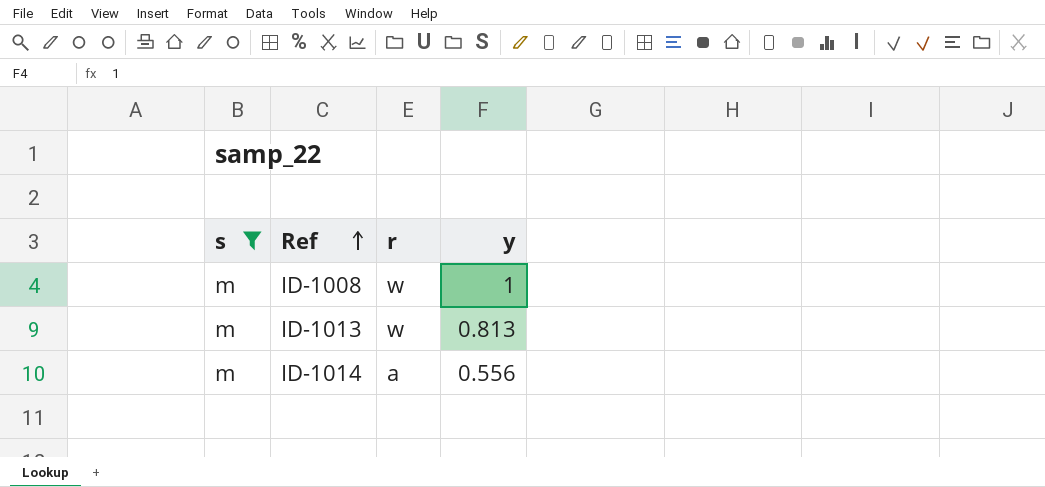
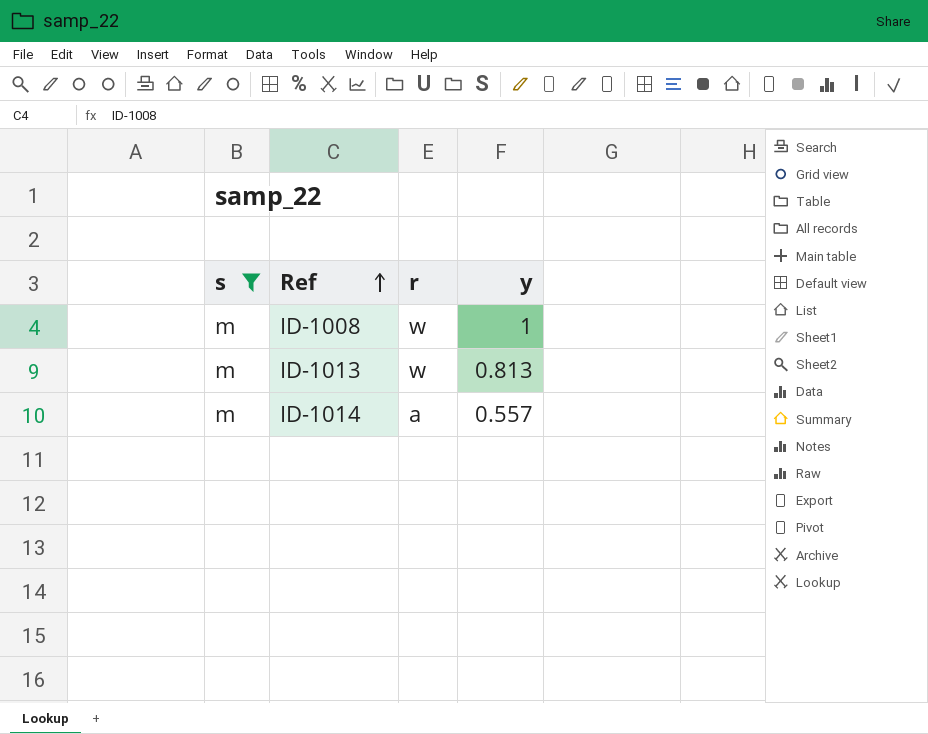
ID-1014 | y: 0.556 -> 0.557

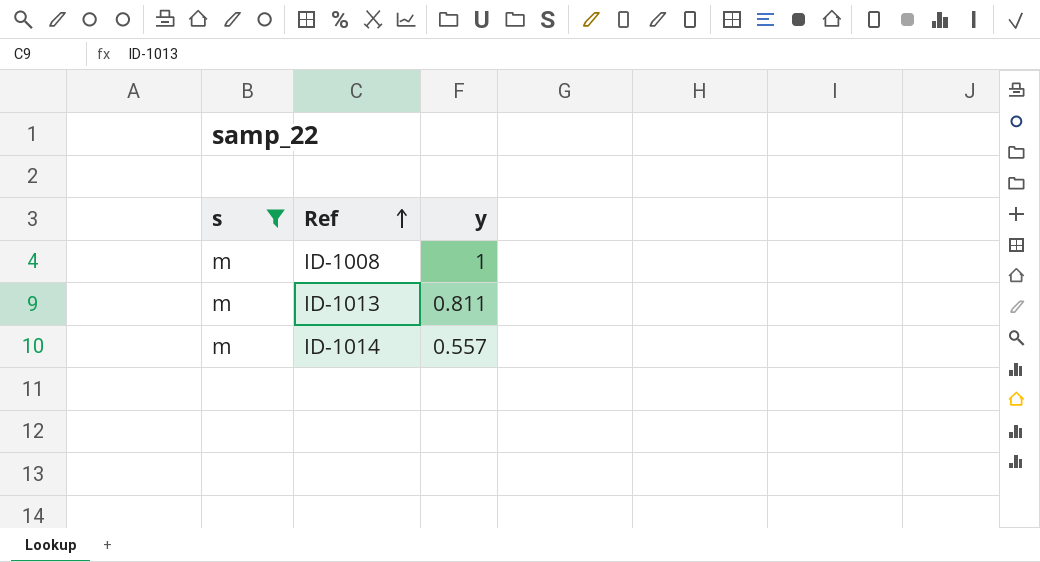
column r | position: 3 -> none
ID-1013 | y: 0.813 -> 0.811

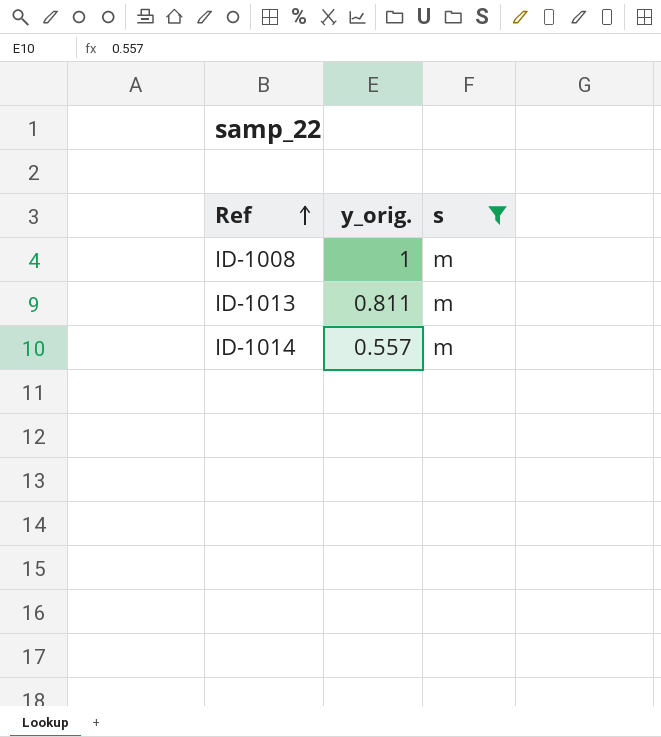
column name: y -> y_orig.
column s | position: 1 -> 3

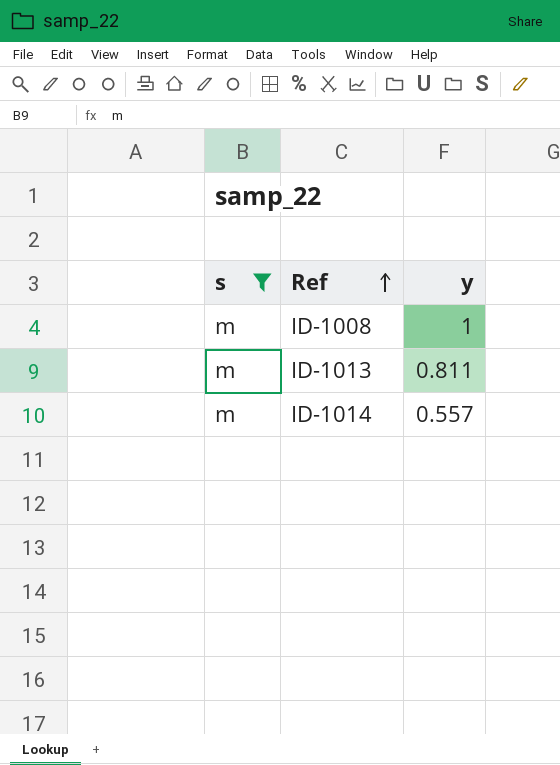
column s | position: 3 -> 1
column name: y_orig. -> y

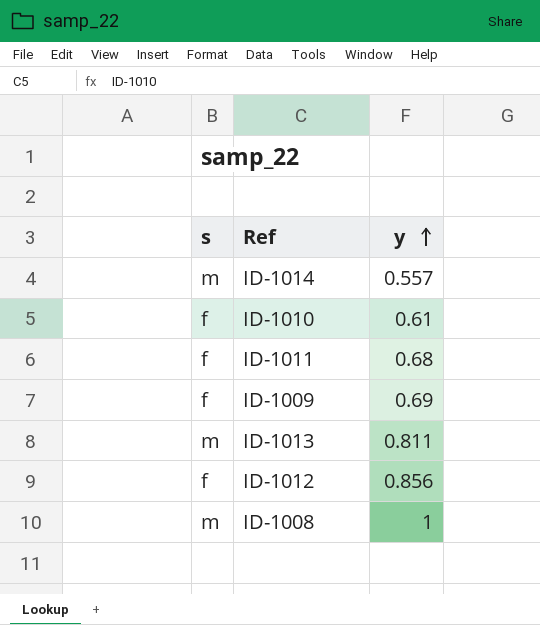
filter: s = m -> none
row order: Ref ascending -> y ascending

